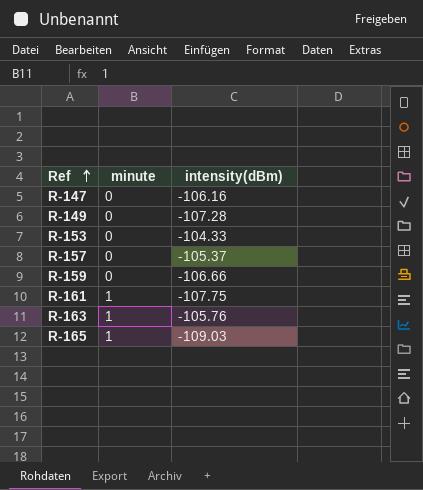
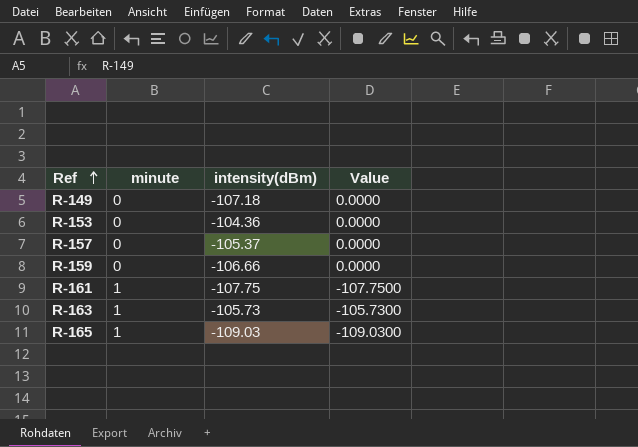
column Value | formula: none -> [minute] * [intensity(dBm)]
row R-147: 0 | -106.16 -> none
R-149 | intensity(dBm): -107.28 -> -107.18
R-153 | intensity(dBm): -104.33 -> -104.36
R-163 | intensity(dBm): -105.76 -> -105.73

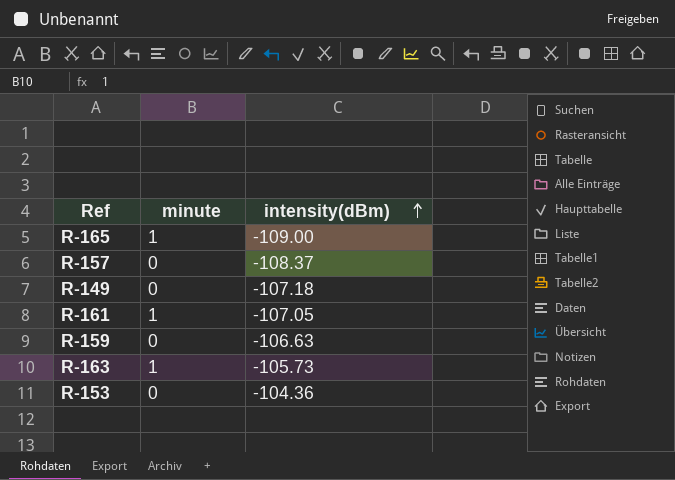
row order: Ref ascending -> intensity(dBm) ascending
column Value | formula: [minute] * [intensity(dBm)] -> none
R-165 | intensity(dBm): -109.03 -> -109.00
R-157 | intensity(dBm): -105.37 -> -108.37
R-161 | intensity(dBm): -107.75 -> -107.05
R-159 | intensity(dBm): -106.66 -> -106.63

